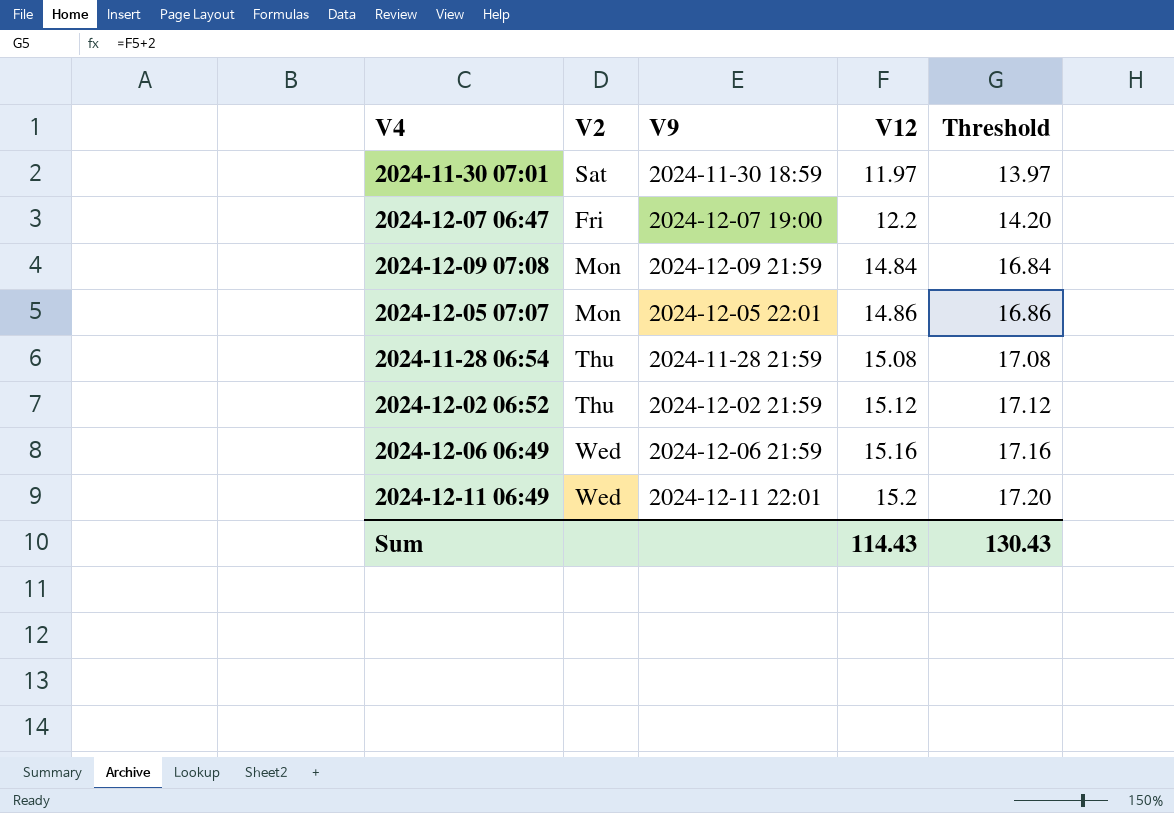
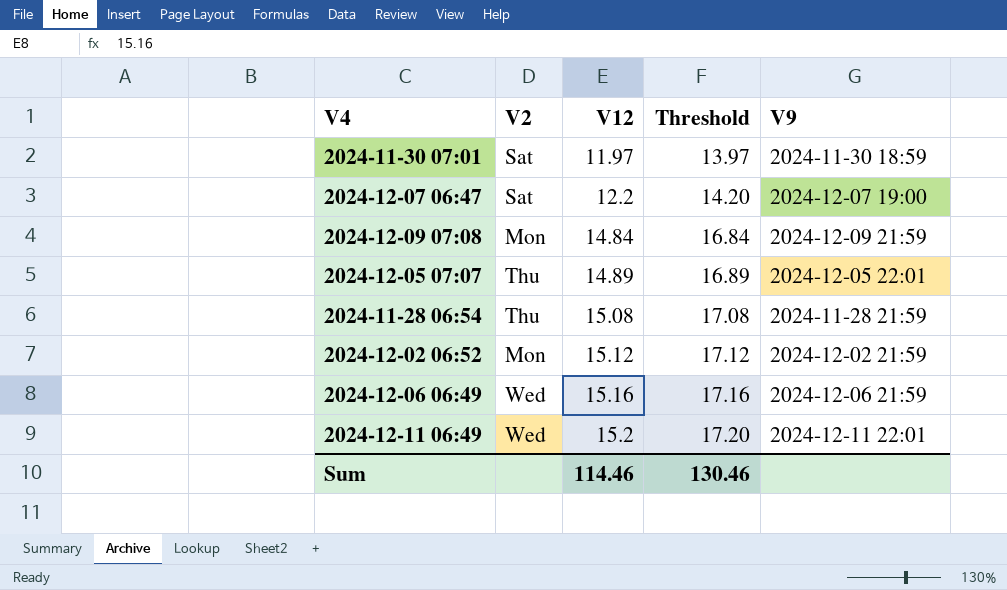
column V9 | position: 3 -> 5
2024-12-07 06:47 | V2: Fri -> Sat
2024-12-05 07:07 | V2: Mon -> Thu
2024-12-05 07:07 | V12: 14.86 -> 14.89
2024-12-05 07:07 | Threshold: 16.86 -> 16.89
2024-12-02 06:52 | V2: Thu -> Mon
Sum | V12: 114.43 -> 114.46
Sum | Threshold: 130.43 -> 130.46

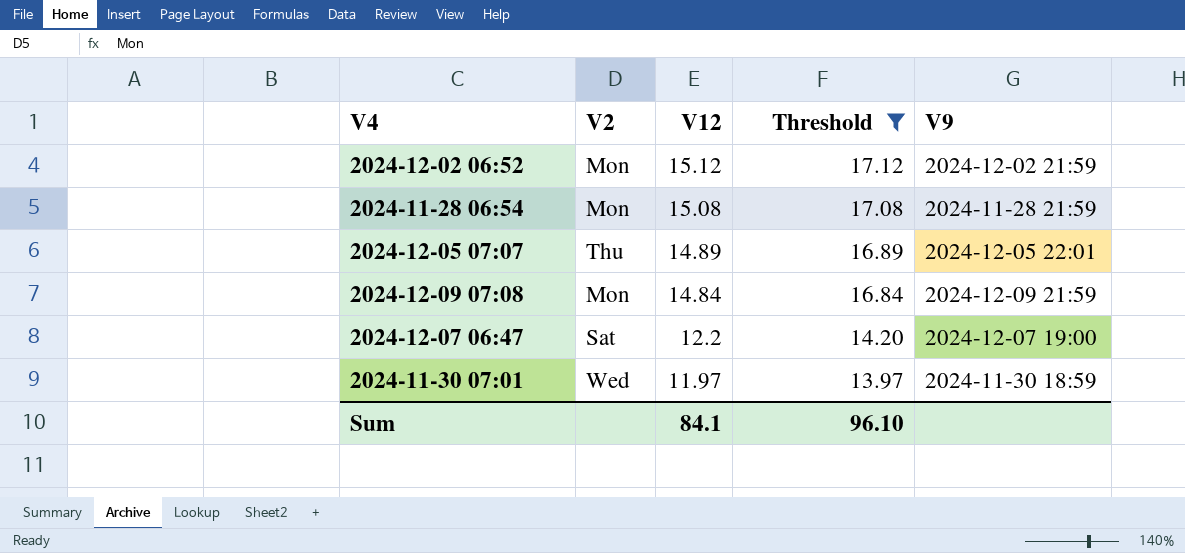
filter: none -> Threshold <= 17.12
row order: V12 ascending -> V12 descending
2024-11-28 06:54 | V2: Thu -> Mon
2024-11-30 07:01 | V2: Sat -> Wed
Sum | V12: 114.46 -> 84.1
Sum | Threshold: 130.46 -> 96.10

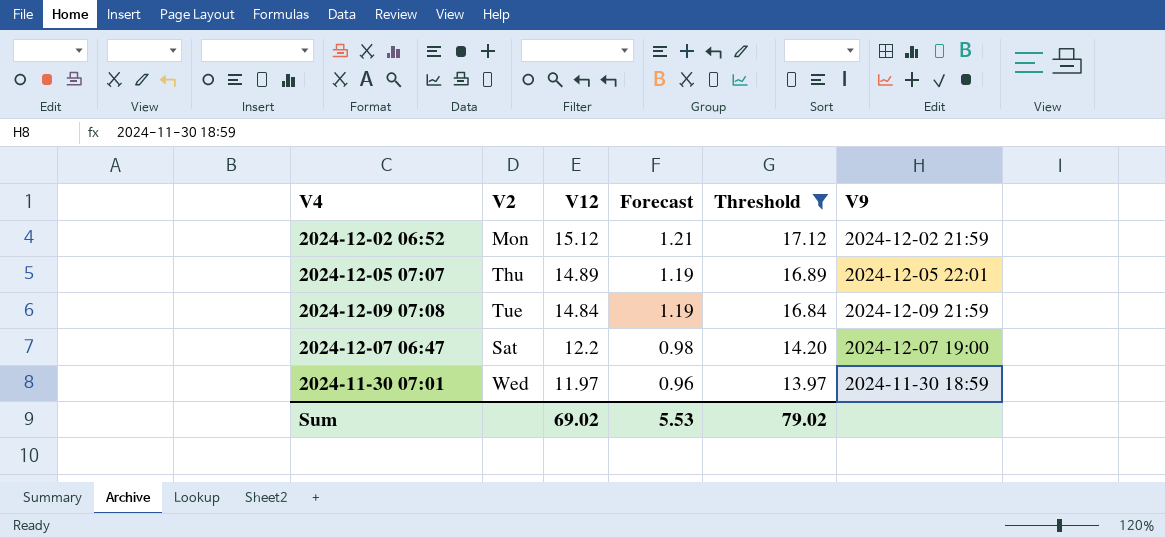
column Forecast | formula: none -> [V12] * 0.08
row 2024-11-28 06:54: Mon | 15.08 | 17.08 | 2024-11-28 21:59 -> none
2024-12-09 07:08 | V2: Mon -> Tue
Sum | V12: 84.1 -> 69.02
Sum | Threshold: 96.10 -> 79.02

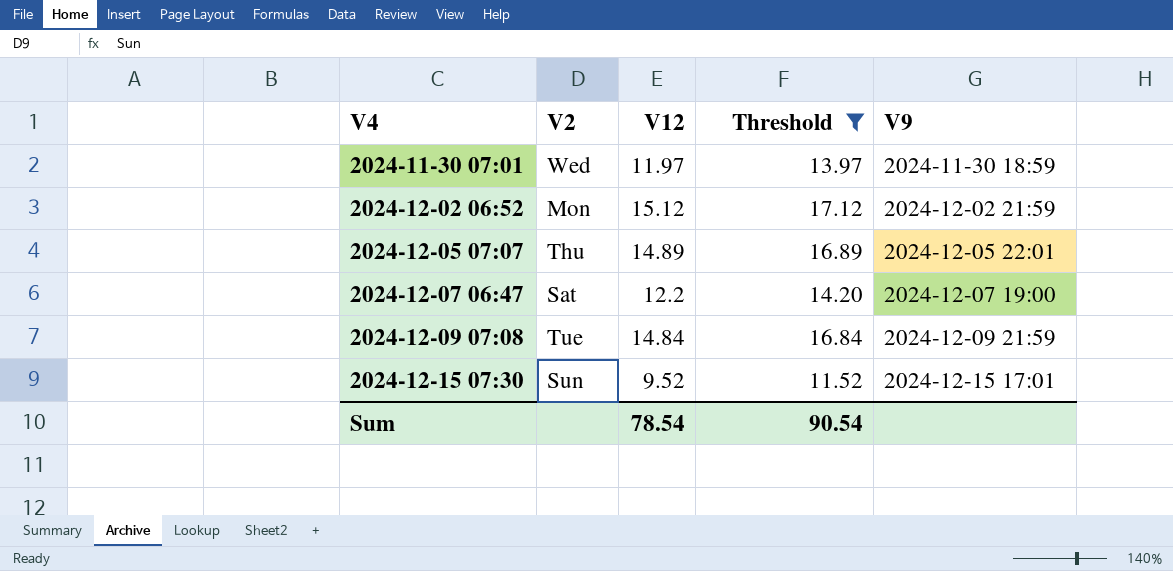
row order: V12 descending -> V4 ascending
column Forecast | formula: [V12] * 0.08 -> none
row 2024-12-15 07:30: none -> Sun | 9.52 | 11.52 | 2024-12-15 17:01
Sum | V12: 69.02 -> 78.54
Sum | Threshold: 79.02 -> 90.54

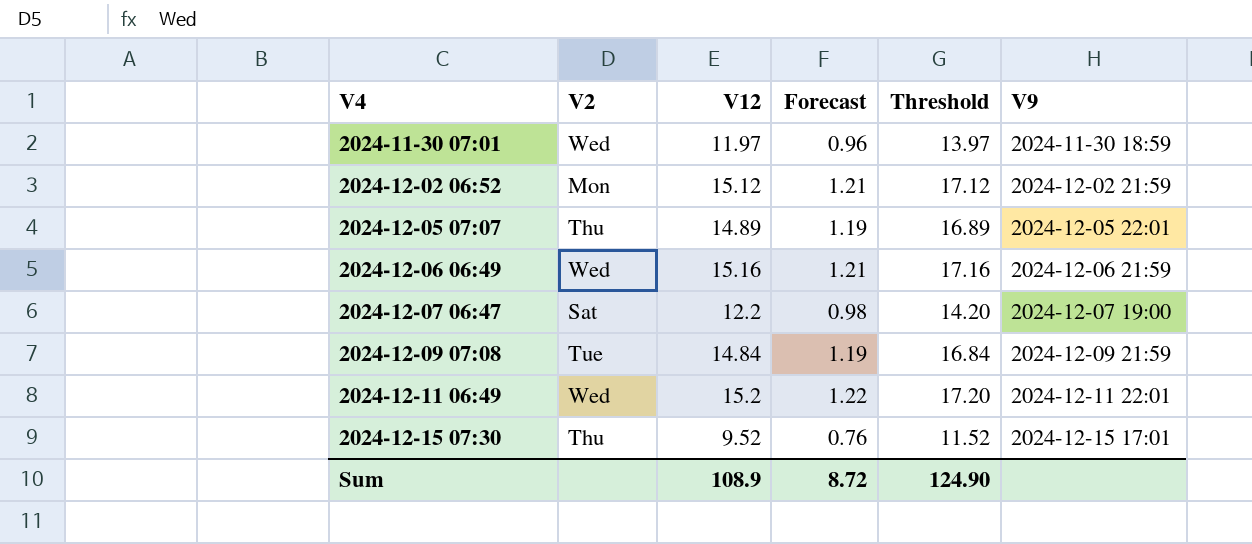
filter: Threshold <= 17.12 -> none
column Forecast | formula: none -> [V12] * 0.08
2024-12-15 07:30 | V2: Sun -> Thu
Sum | V12: 78.54 -> 108.9
Sum | Threshold: 90.54 -> 124.90

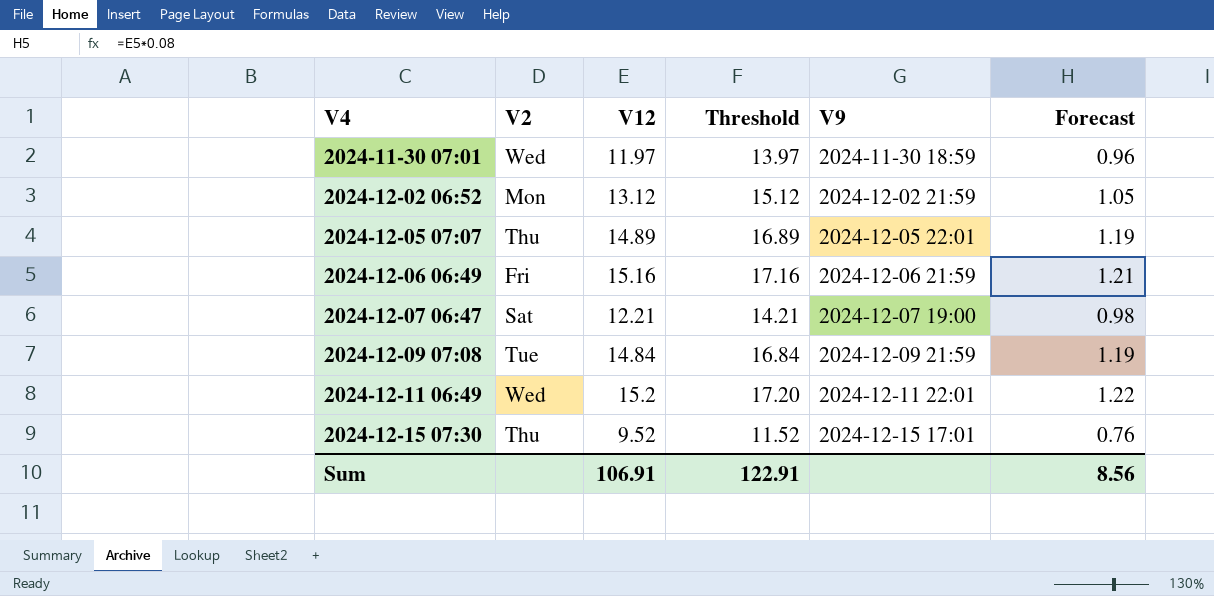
column Forecast | position: 4 -> 6
2024-12-02 06:52 | V12: 15.12 -> 13.12
2024-12-02 06:52 | Threshold: 17.12 -> 15.12
2024-12-02 06:52 | Forecast: 1.21 -> 1.05
2024-12-06 06:49 | V2: Wed -> Fri
2024-12-07 06:47 | V12: 12.2 -> 12.21
2024-12-07 06:47 | Threshold: 14.20 -> 14.21
Sum | V12: 108.9 -> 106.91
Sum | Threshold: 124.90 -> 122.91
Sum | Forecast: 8.72 -> 8.56

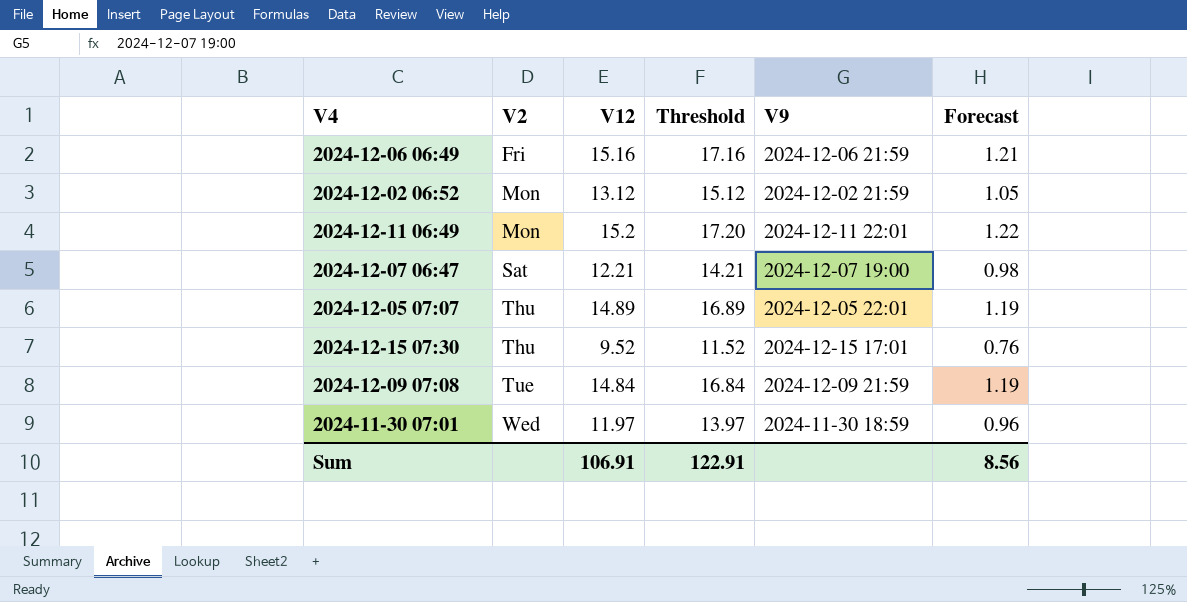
row order: V4 ascending -> V2 ascending
2024-12-11 06:49 | V2: Wed -> Mon

